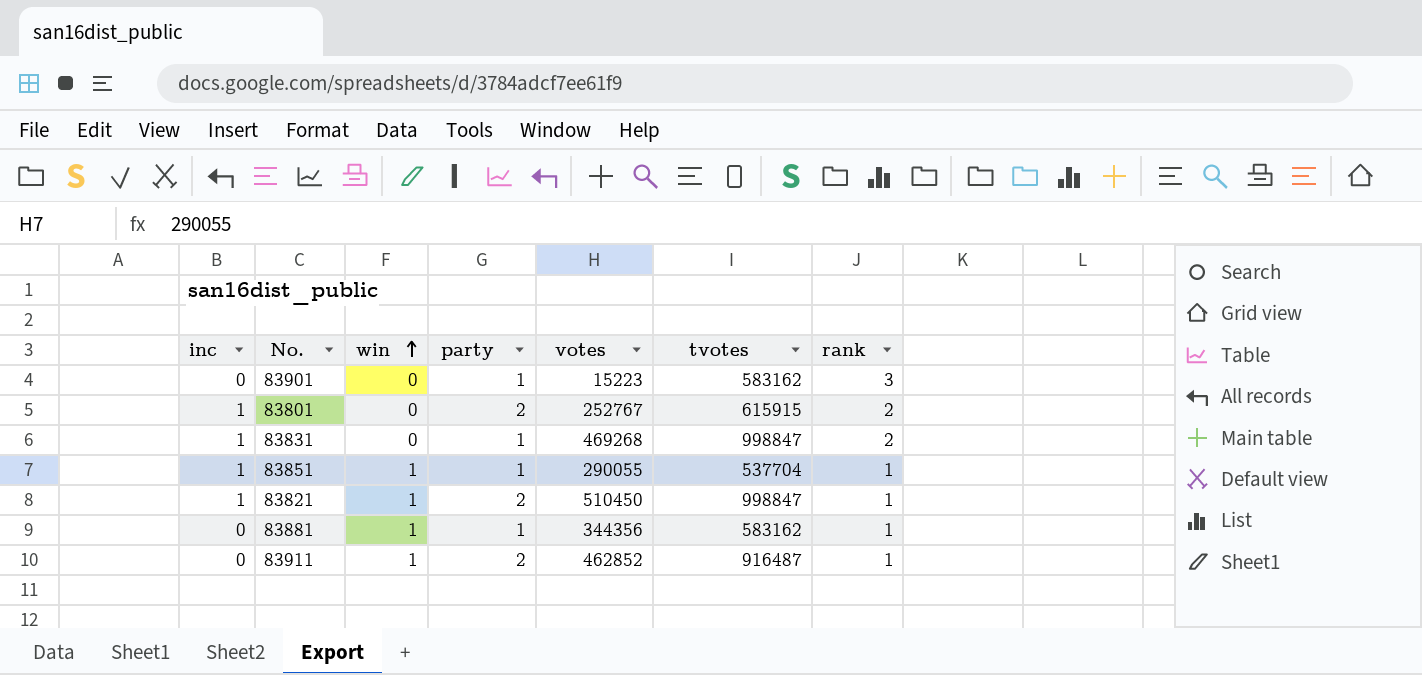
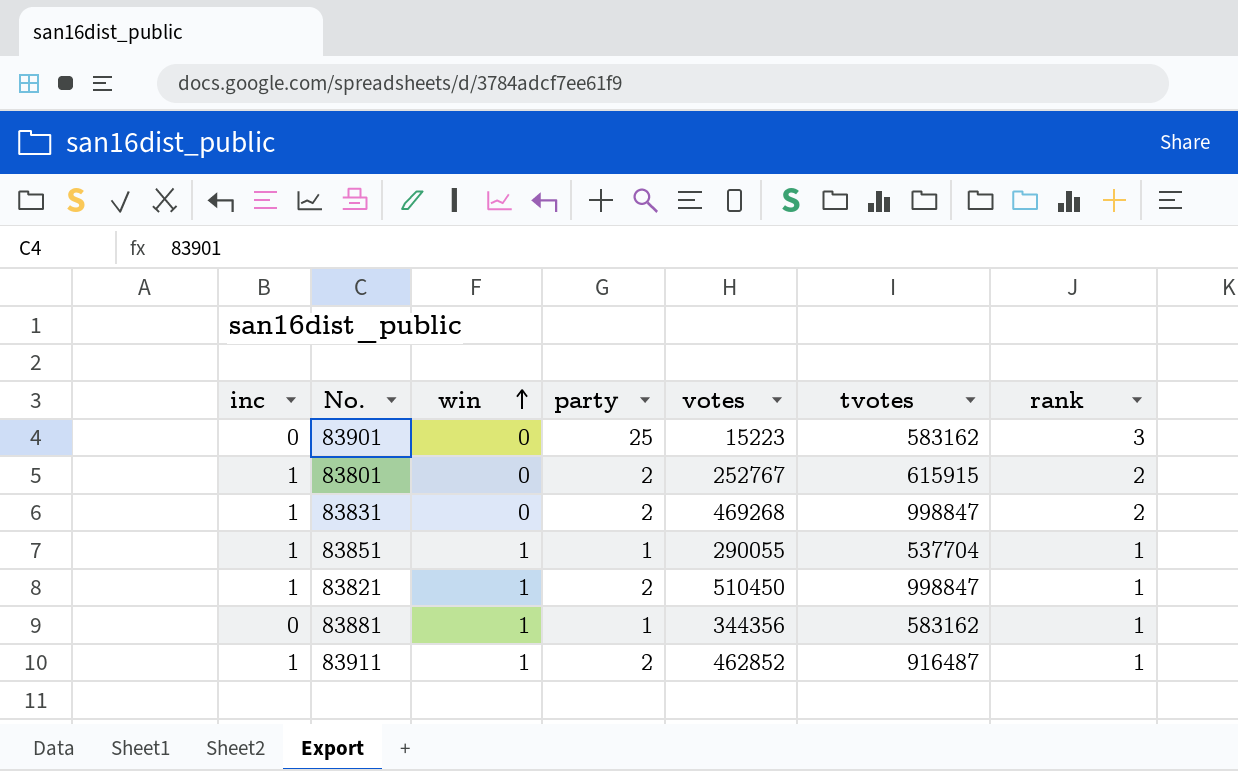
83901 | party: 1 -> 25
83831 | party: 1 -> 2
83911 | inc: 0 -> 1

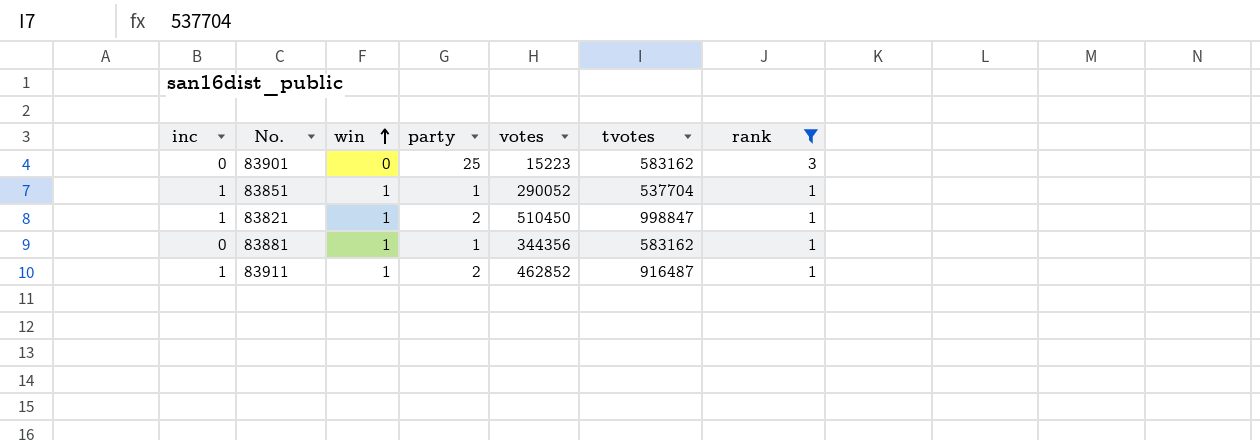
filter: none -> rank != 2
83851 | votes: 290055 -> 290052

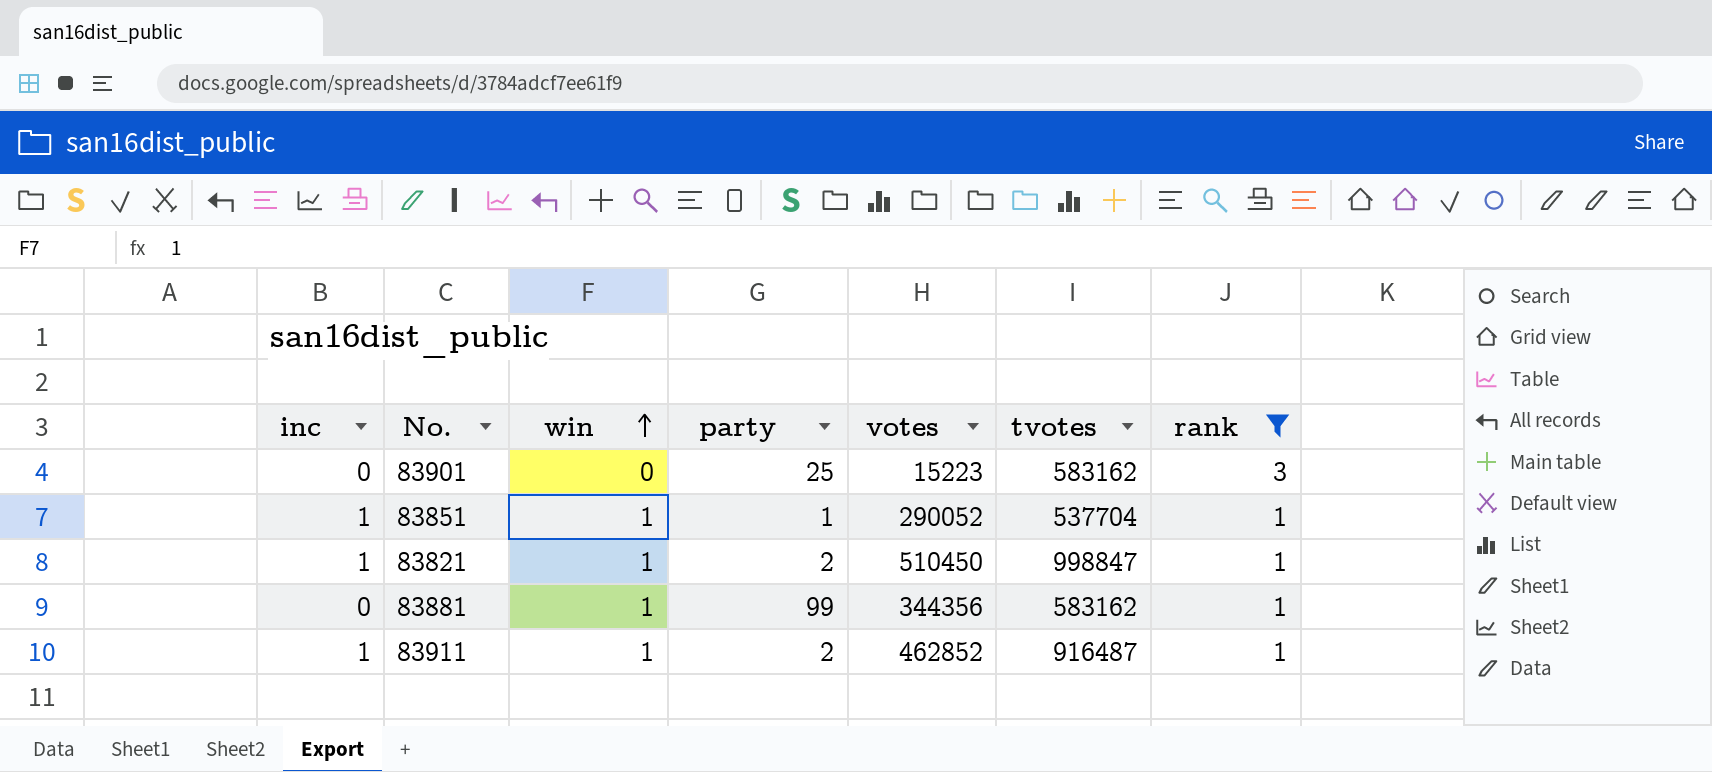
83881 | party: 1 -> 99

